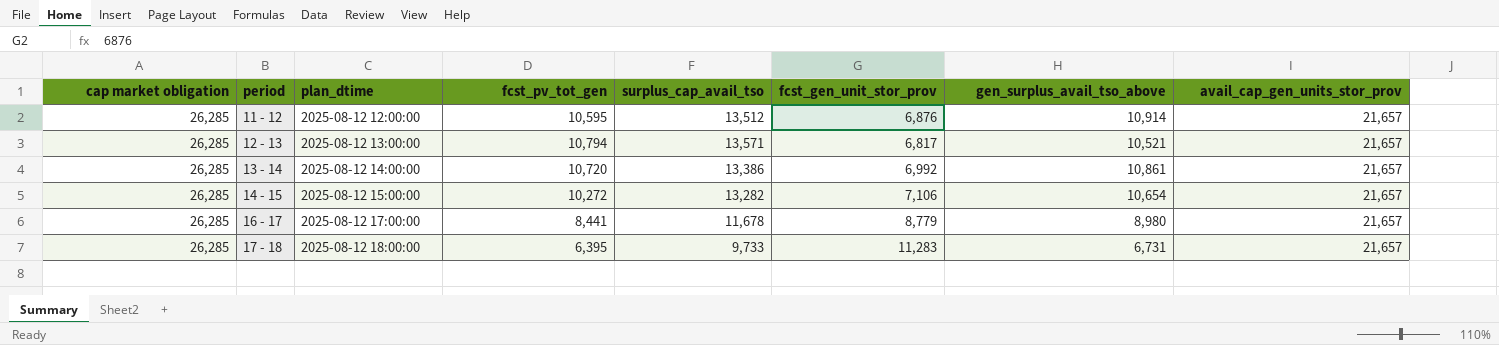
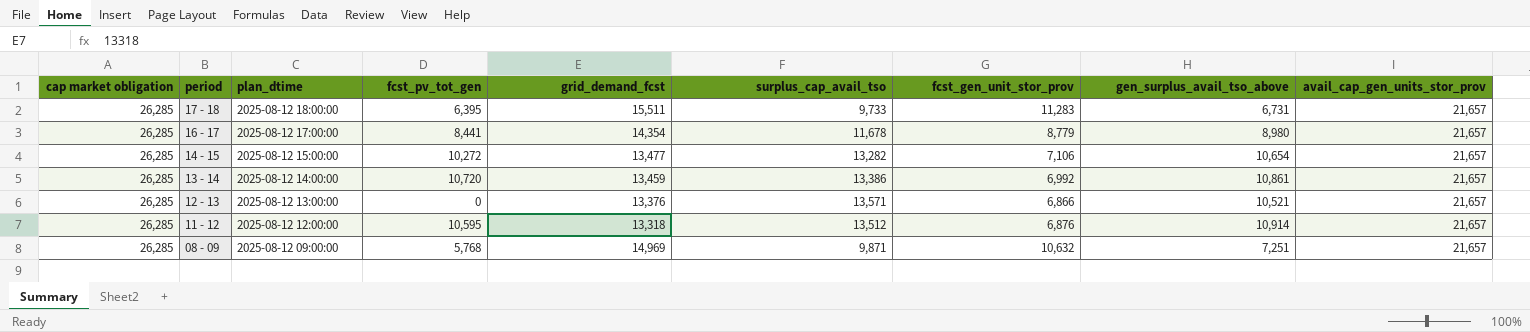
row order: period ascending -> period descending
column grid_demand_fcst | position: none -> 5
12 - 13 | fcst_pv_tot_gen: 10,794 -> 0
12 - 13 | fcst_gen_unit_stor_prov: 6,817 -> 6,866
row 08 - 09: none -> 26,285 | 2025-08-12 09:00:00 | 5,768 | 14,969 | 9,871 | 10,632 | 7,251 | 21,657

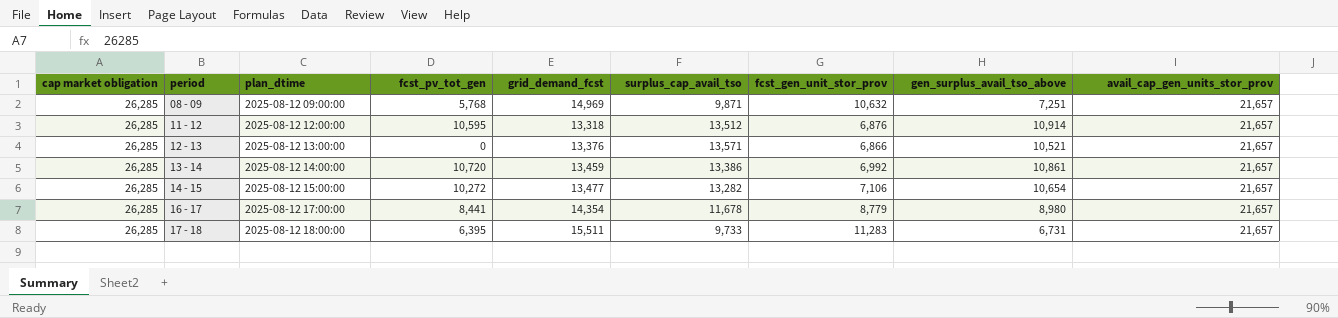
row order: period descending -> period ascending

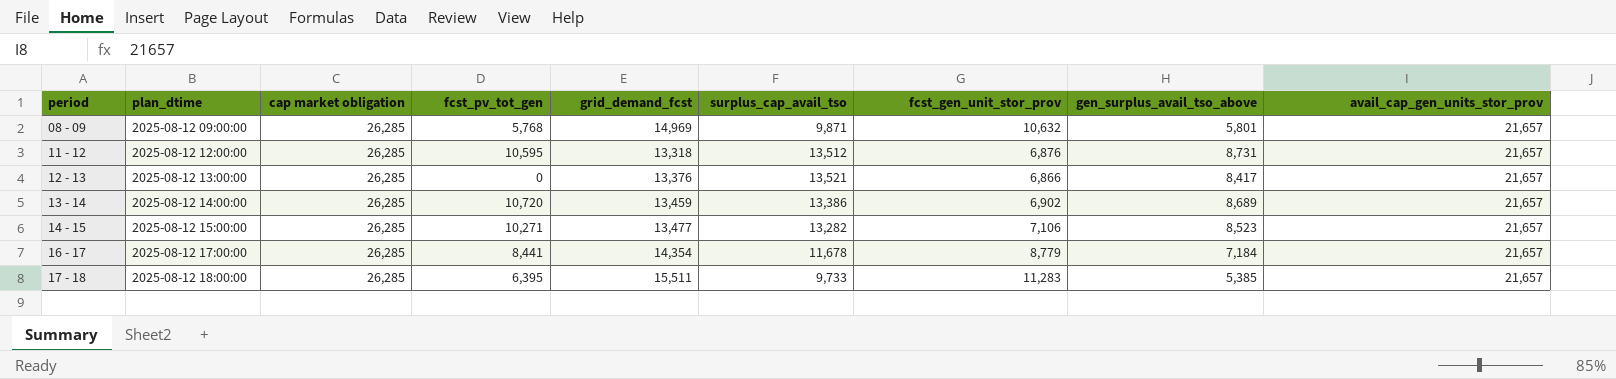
column cap market obligation | position: 1 -> 3
08 - 09 | gen_surplus_avail_tso_above: 7,251 -> 5,801
11 - 12 | gen_surplus_avail_tso_above: 10,914 -> 8,731
12 - 13 | surplus_cap_avail_tso: 13,571 -> 13,521
12 - 13 | gen_surplus_avail_tso_above: 10,521 -> 8,417
13 - 14 | fcst_gen_unit_stor_prov: 6,992 -> 6,902
13 - 14 | gen_surplus_avail_tso_above: 10,861 -> 8,689
14 - 15 | fcst_pv_tot_gen: 10,272 -> 10,271
14 - 15 | gen_surplus_avail_tso_above: 10,654 -> 8,523
16 - 17 | gen_surplus_avail_tso_above: 8,980 -> 7,184
17 - 18 | gen_surplus_avail_tso_above: 6,731 -> 5,385

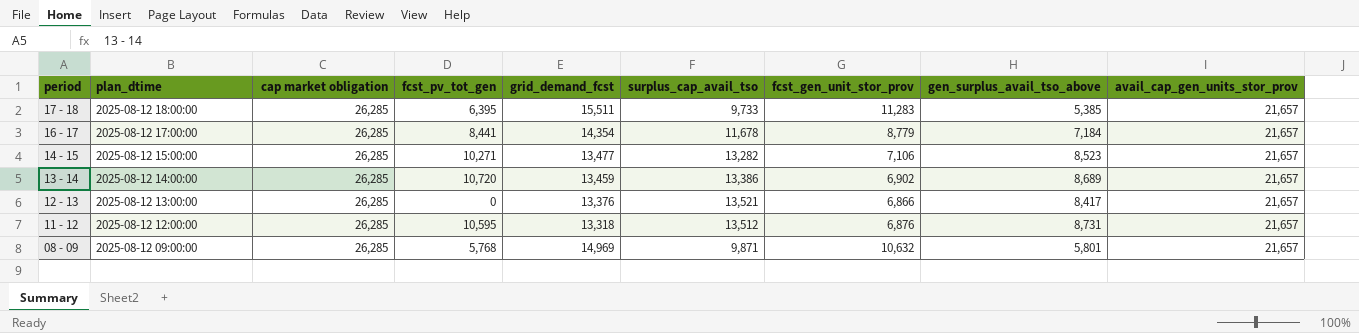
row order: period ascending -> period descending

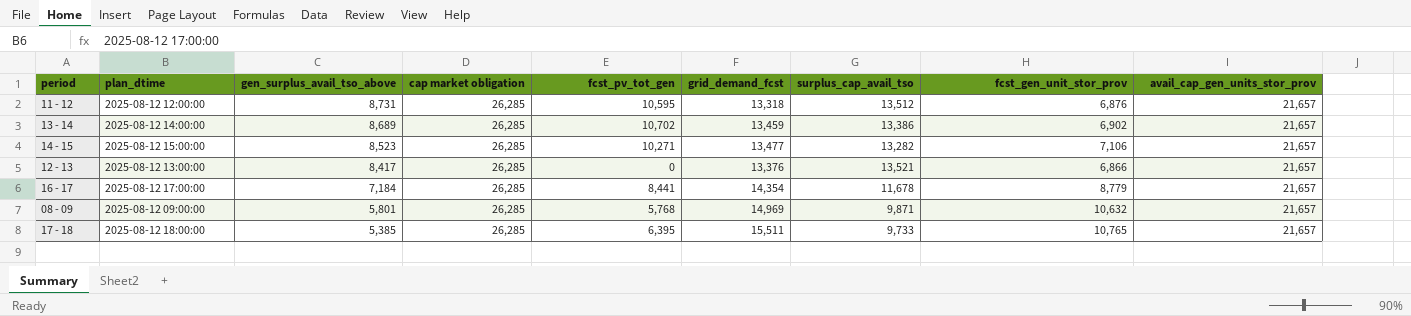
row order: period descending -> gen_surplus_avail_tso_above descending
column gen_surplus_avail_tso_above | position: 8 -> 3
13 - 14 | fcst_pv_tot_gen: 10,720 -> 10,702
17 - 18 | fcst_gen_unit_stor_prov: 11,283 -> 10,765

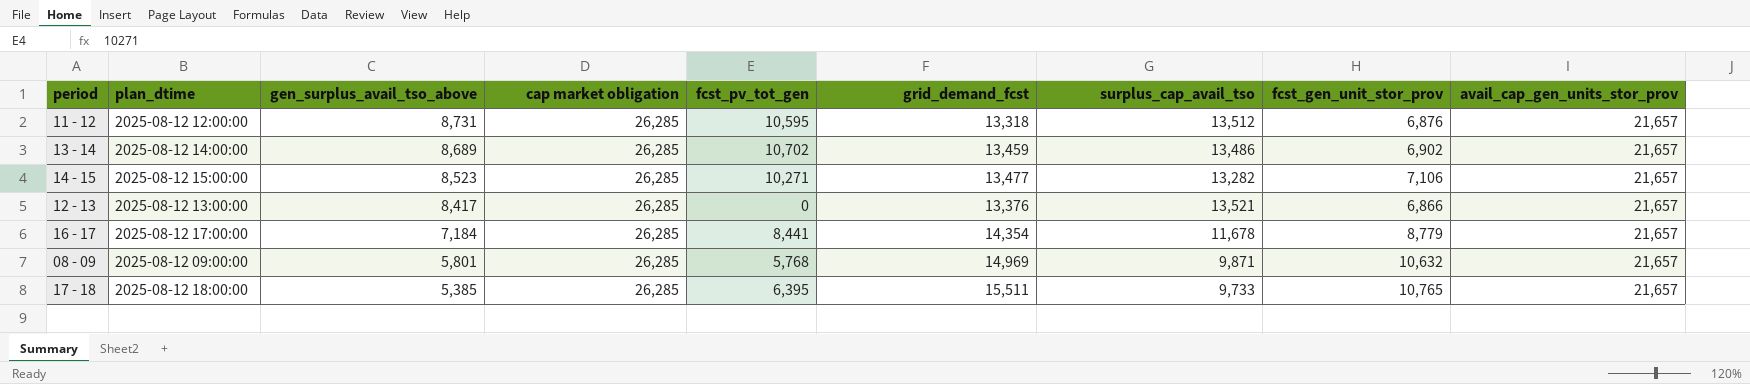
13 - 14 | surplus_cap_avail_tso: 13,386 -> 13,486

